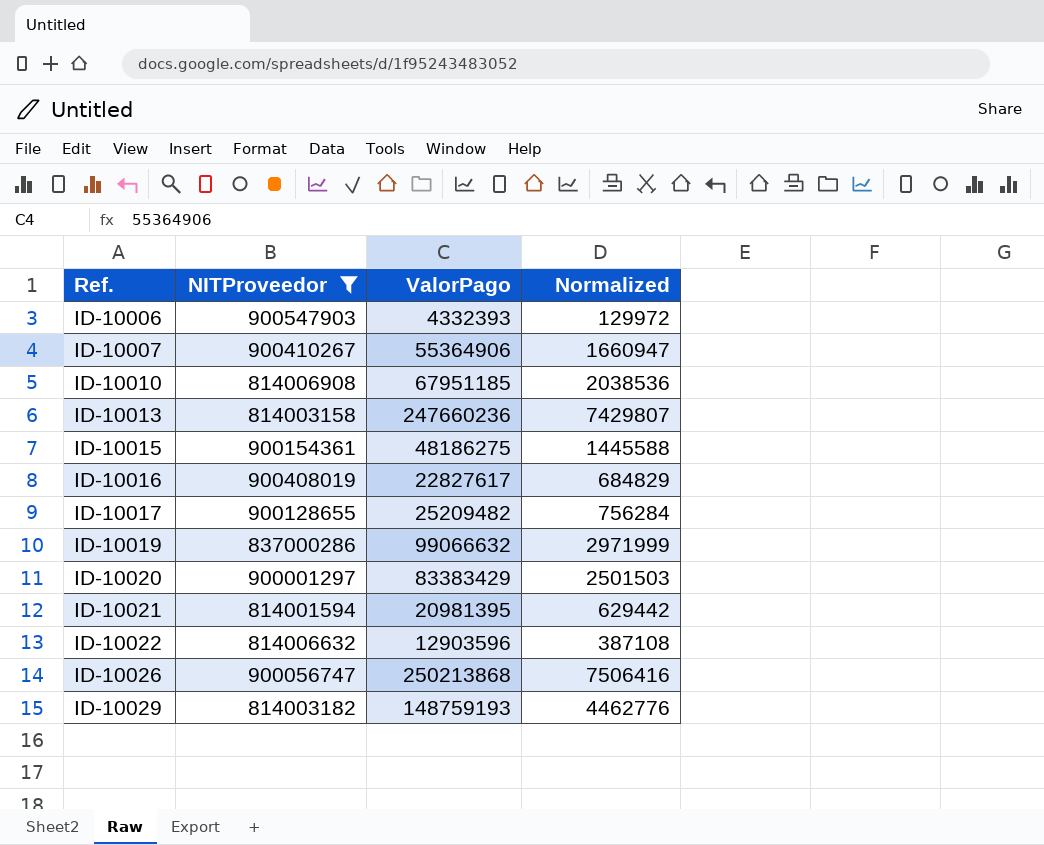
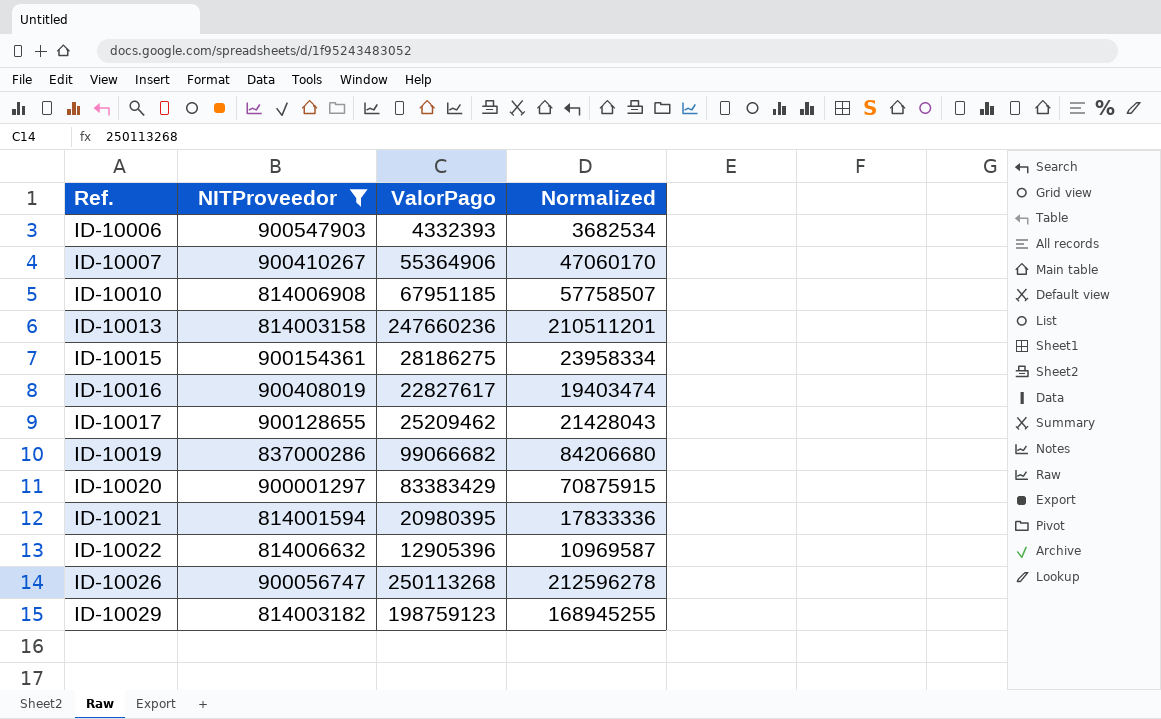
column Normalized | formula: [ValorPago] * 0.03 -> [ValorPago] * 0.85
ID-10015 | ValorPago: 48186275 -> 28186275
ID-10017 | ValorPago: 25209482 -> 25209462
ID-10019 | ValorPago: 99066632 -> 99066682
ID-10021 | ValorPago: 20981395 -> 20980395
ID-10022 | ValorPago: 12903596 -> 12905396
ID-10026 | ValorPago: 250213868 -> 250113268
ID-10029 | ValorPago: 148759193 -> 198759123

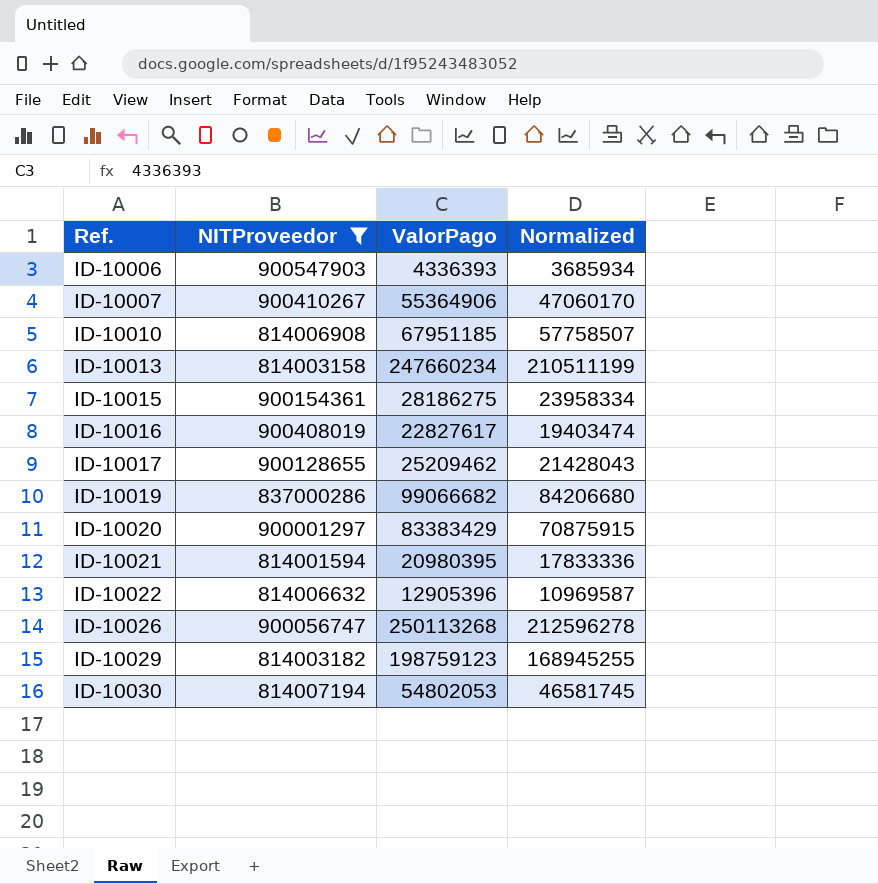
ID-10006 | ValorPago: 4332393 -> 4336393
ID-10006 | Normalized: 3682534 -> 3685934
ID-10013 | ValorPago: 247660236 -> 247660234
ID-10013 | Normalized: 210511201 -> 210511199
row ID-10030: none -> 814007194 | 54802053 | 46581745

